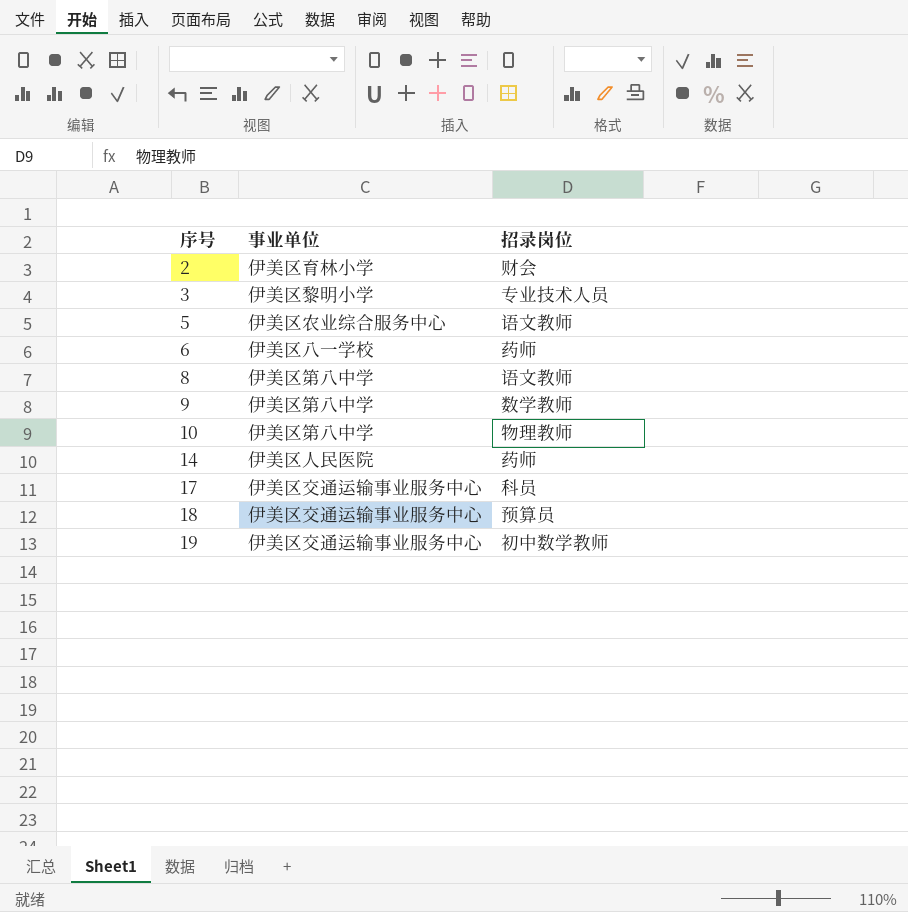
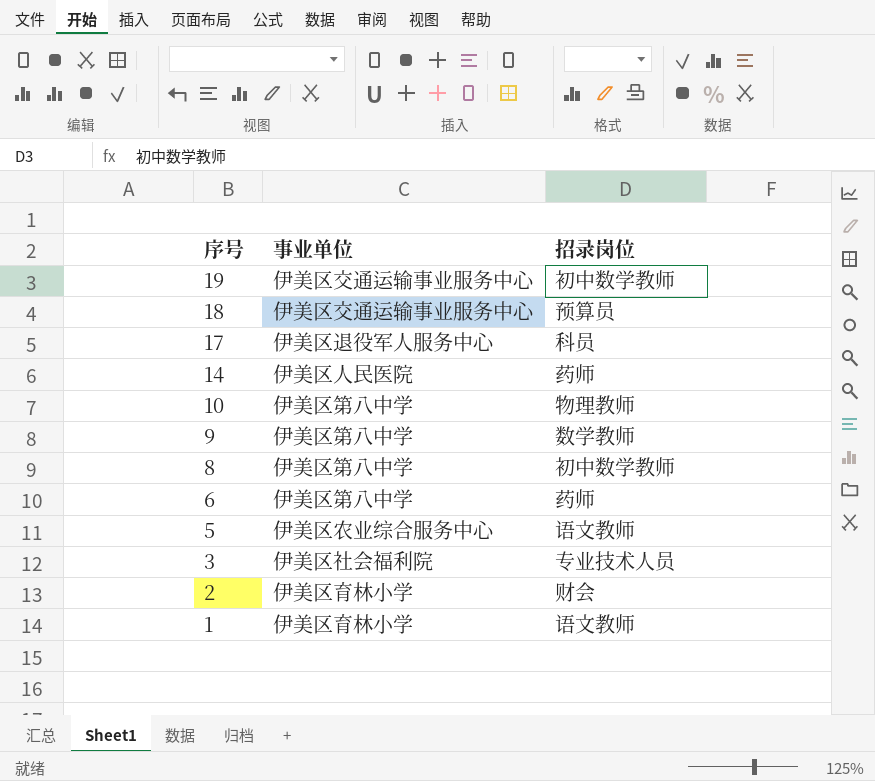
row order: 序号 ascending -> 序号 descending
17 | 事业单位: 伊美区交通运输事业服务中心 -> 伊美区退役军人服务中心
8 | 招录岗位: 语文教师 -> 初中数学教师
6 | 事业单位: 伊美区八一学校 -> 伊美区第八中学
3 | 事业单位: 伊美区黎明小学 -> 伊美区社会福利院
row 1: none -> 伊美区育林小学 | 语文教师

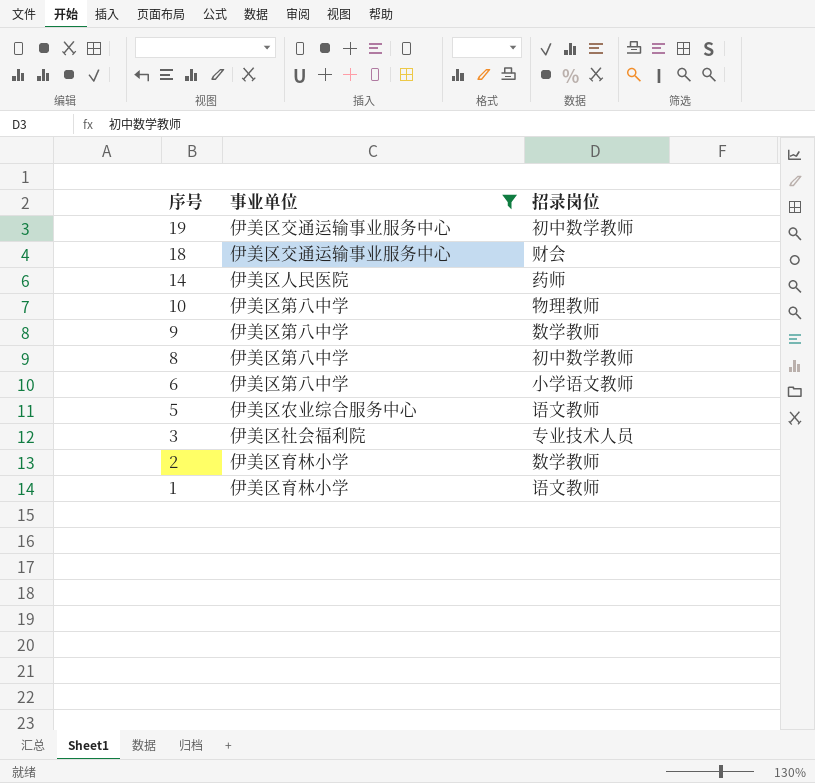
filter: none -> 事业单位 != 伊美区退役军人服务中心
18 | 招录岗位: 预算员 -> 财会
6 | 招录岗位: 药师 -> 小学语文教师
2 | 招录岗位: 财会 -> 数学教师

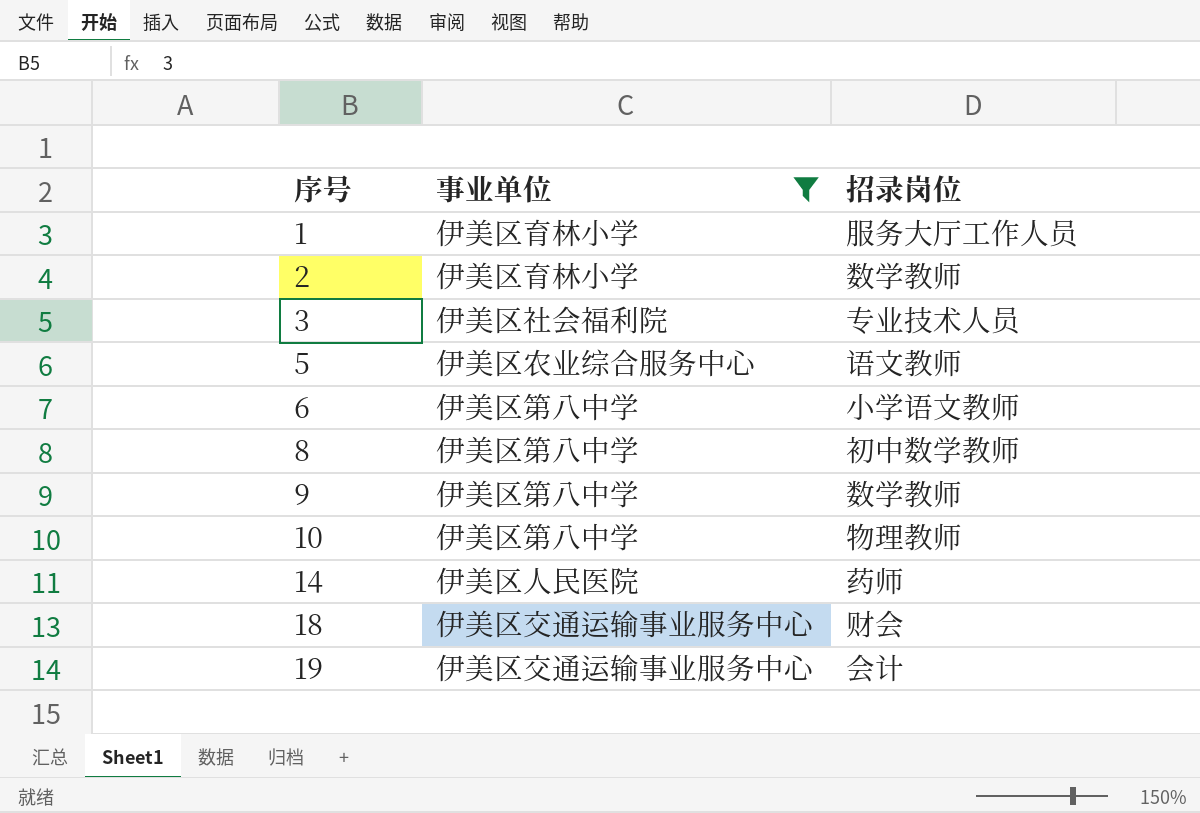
row order: 序号 descending -> 序号 ascending
1 | 招录岗位: 语文教师 -> 服务大厅工作人员
19 | 招录岗位: 初中数学教师 -> 会计

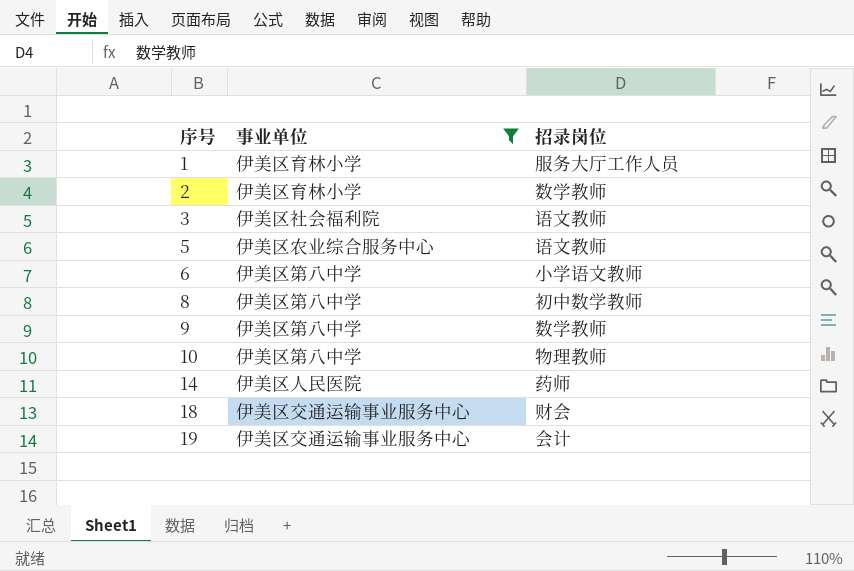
3 | 招录岗位: 专业技术人员 -> 语文教师

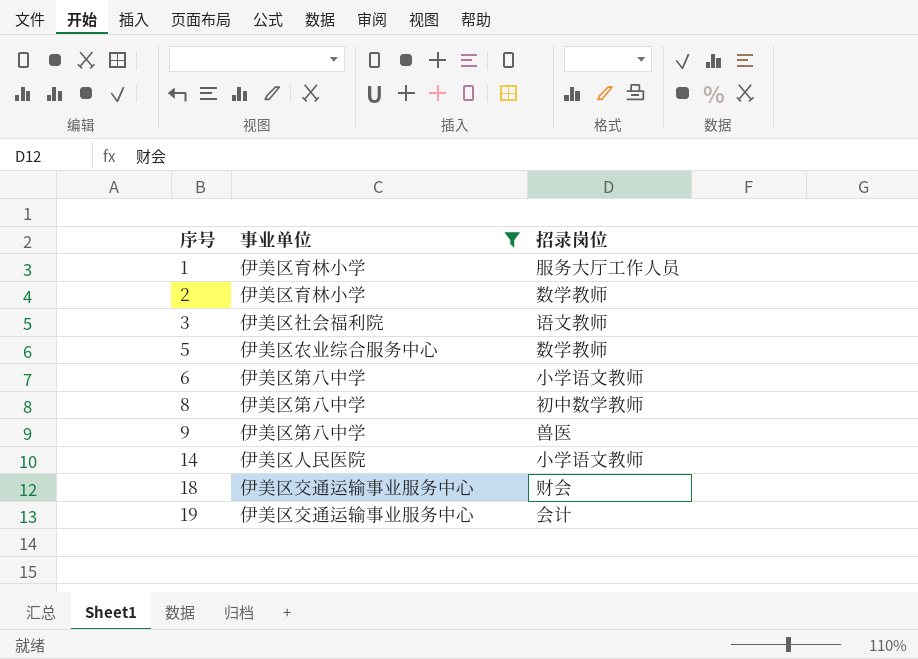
row 10: 伊美区第八中学 | 物理教师 -> none
5 | 招录岗位: 语文教师 -> 数学教师
9 | 招录岗位: 数学教师 -> 兽医
14 | 招录岗位: 药师 -> 小学语文教师

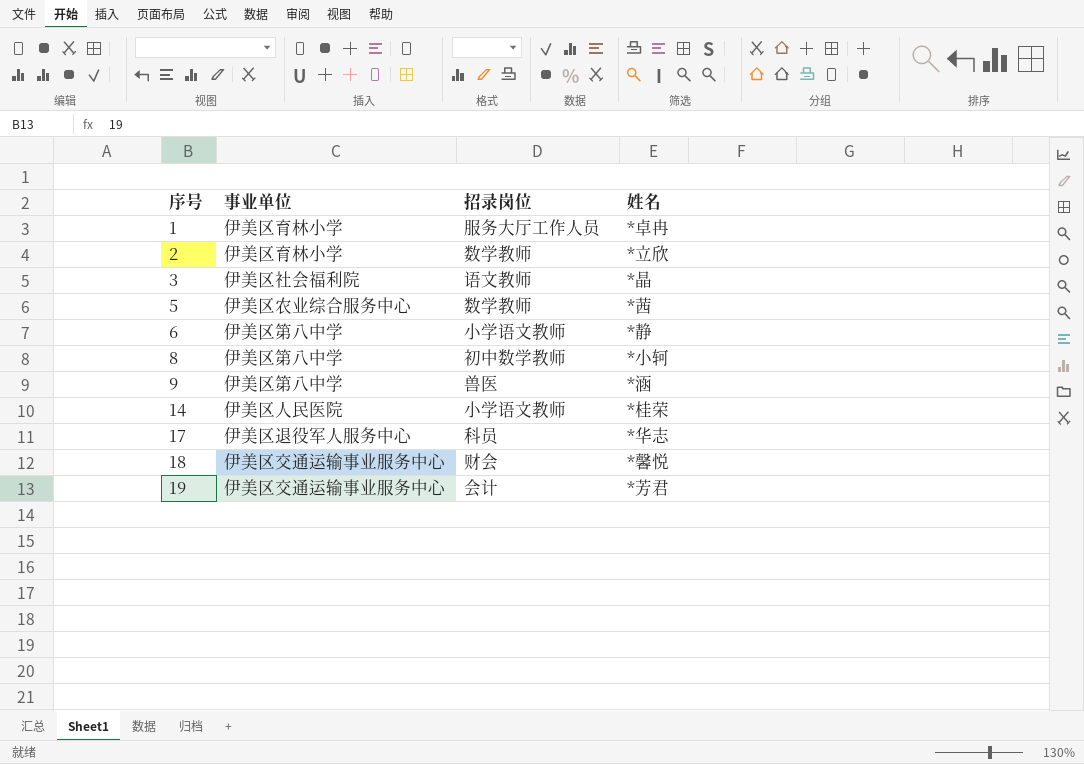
filter: 事业单位 != 伊美区退役军人服务中心 -> none
column 姓名 | position: none -> 4

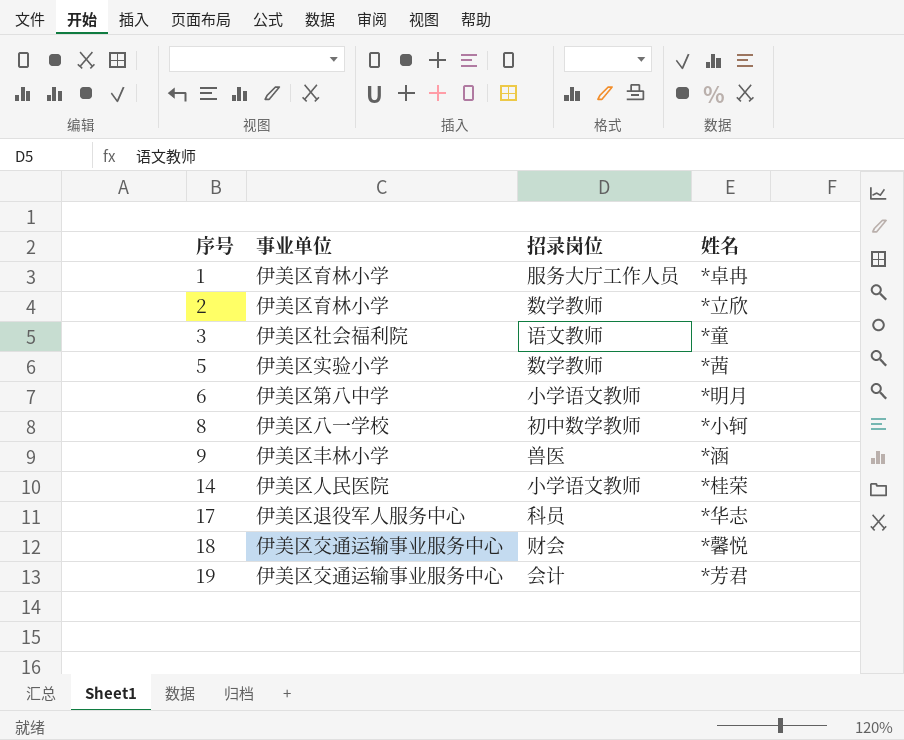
3 | 姓名: *晶 -> *童
5 | 事业单位: 伊美区农业综合服务中心 -> 伊美区实验小学
6 | 姓名: *静 -> *明月
8 | 事业单位: 伊美区第八中学 -> 伊美区八一学校
9 | 事业单位: 伊美区第八中学 -> 伊美区丰林小学

